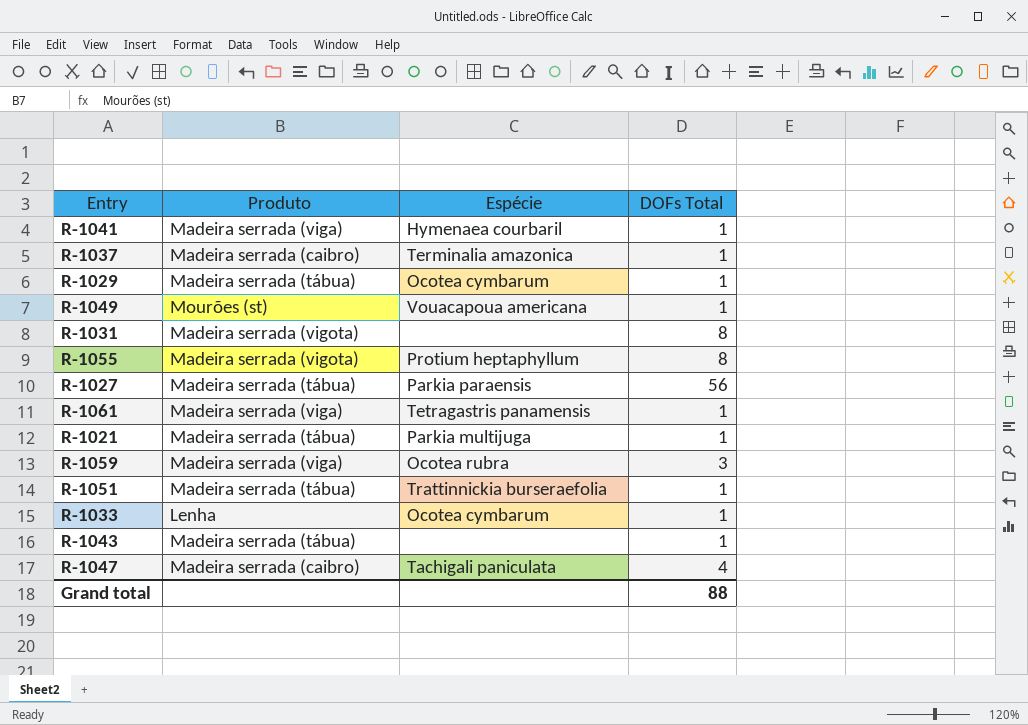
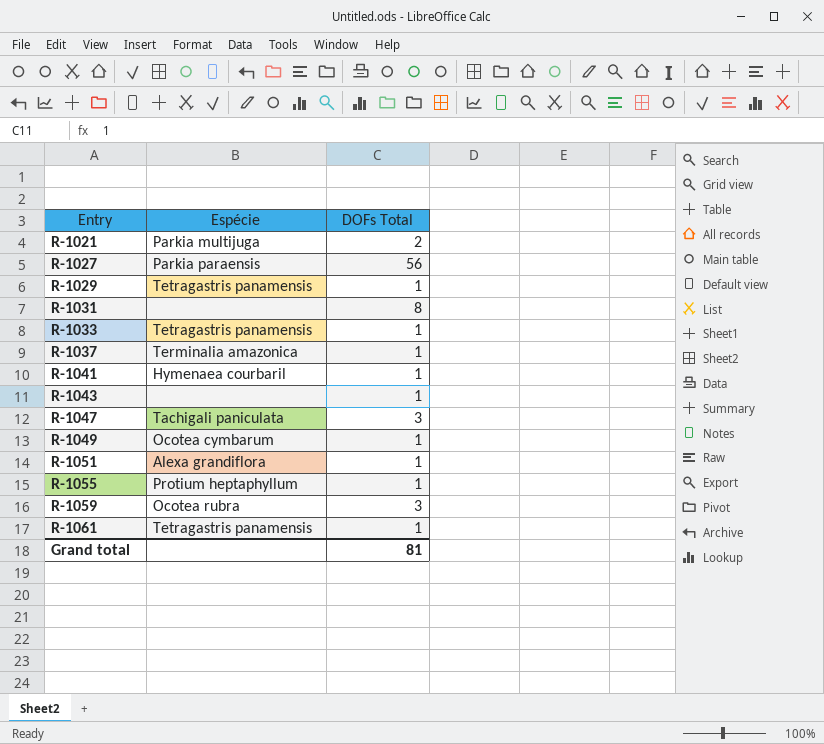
row order: none -> Entry ascending
column Produto | position: 2 -> none
R-1021 | DOFs Total: 1 -> 2
R-1029 | Espécie: Ocotea cymbarum -> Tetragastris panamensis
R-1033 | Espécie: Ocotea cymbarum -> Tetragastris panamensis
R-1047 | DOFs Total: 4 -> 3
R-1049 | Espécie: Vouacapoua americana -> Ocotea cymbarum
R-1051 | Espécie: Trattinnickia burseraefolia -> Alexa grandiflora
R-1055 | DOFs Total: 8 -> 1
Grand total | DOFs Total: 88 -> 81

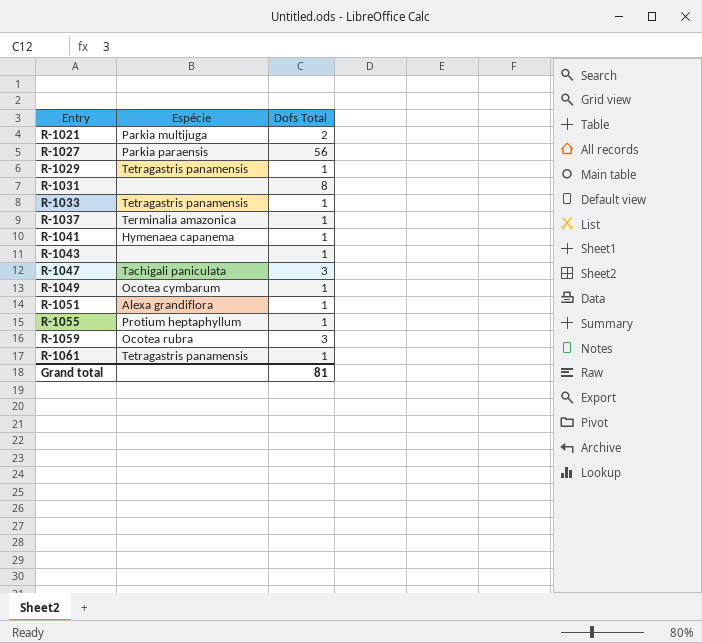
column name: DOFs Total -> Dofs Total
R-1041 | Espécie: Hymenaea courbaril -> Hymenaea capanema

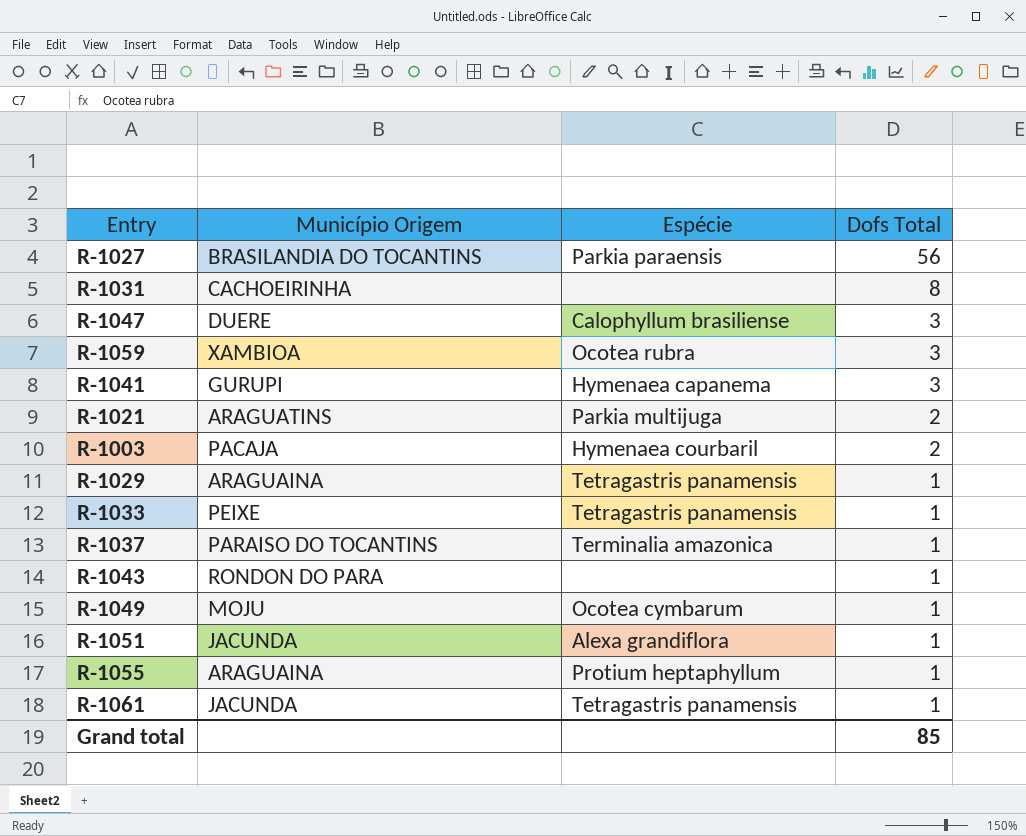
row order: Entry ascending -> Dofs Total descending
column Município Origem | position: none -> 2
R-1047 | Espécie: Tachigali paniculata -> Calophyllum brasiliense
R-1041 | Dofs Total: 1 -> 3
row R-1003: none -> PACAJA | Hymenaea courbaril | 2
Grand total | Dofs Total: 81 -> 85

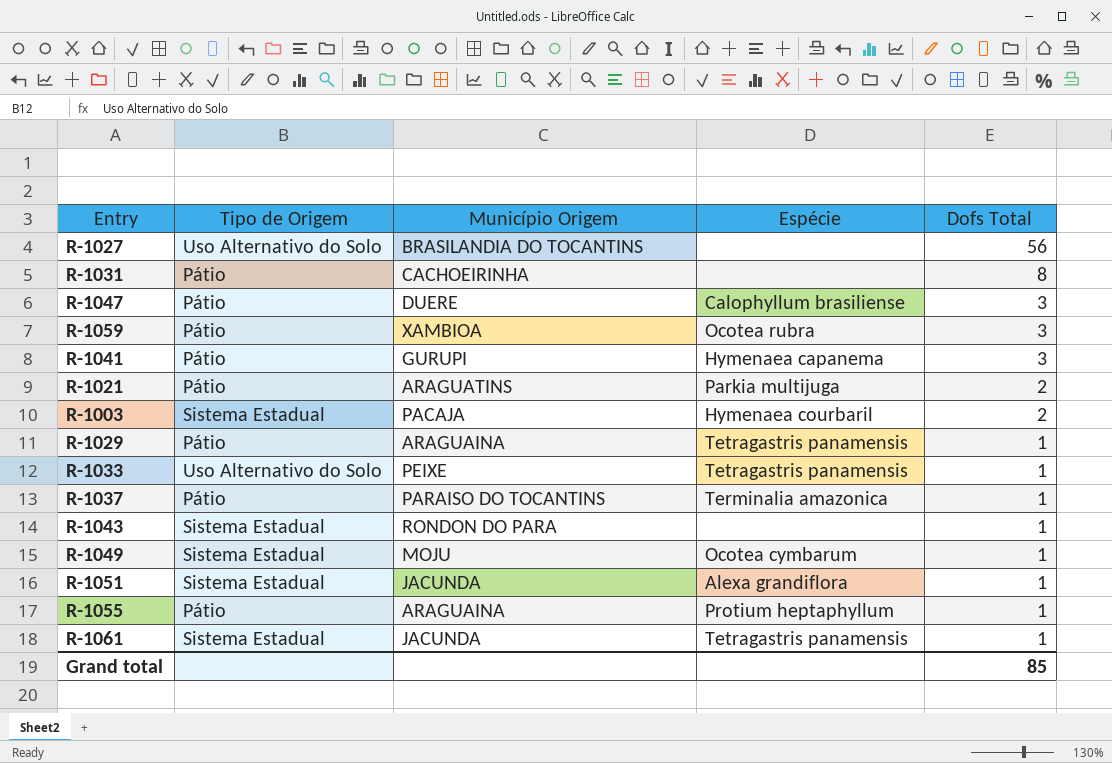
column Tipo de Origem | position: none -> 2
R-1027 | Espécie: Parkia paraensis -> none

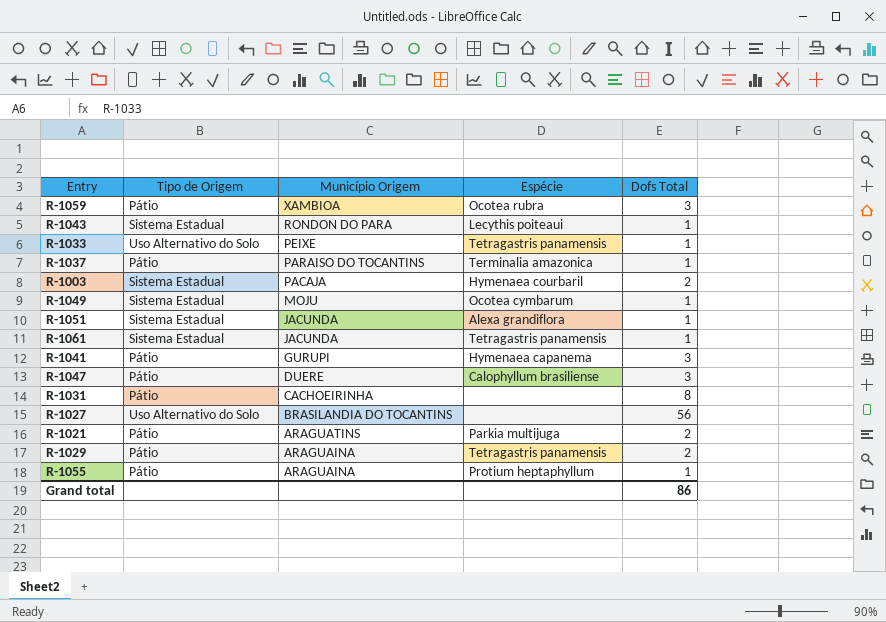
row order: Dofs Total descending -> Município Origem descending
R-1043 | Espécie: none -> Lecythis poiteaui
R-1029 | Dofs Total: 1 -> 2
Grand total | Dofs Total: 85 -> 86

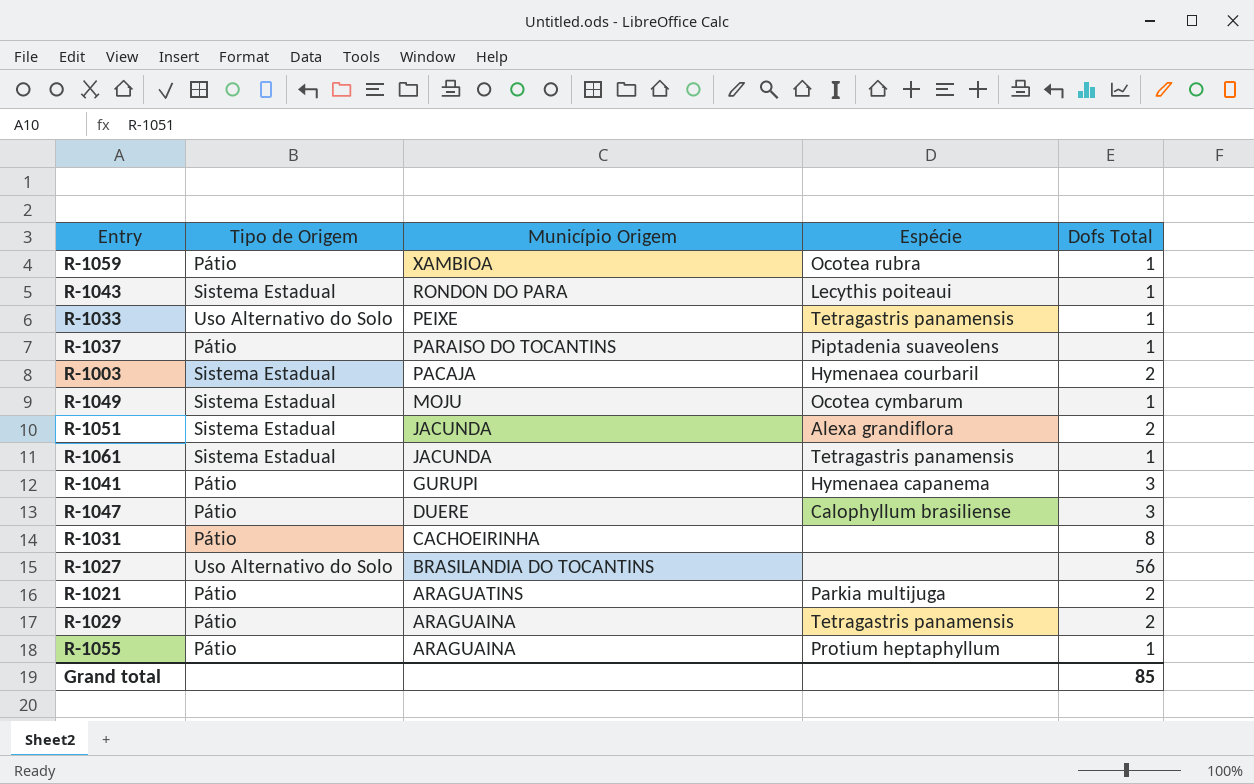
R-1059 | Dofs Total: 3 -> 1
R-1037 | Espécie: Terminalia amazonica -> Piptadenia suaveolens
R-1051 | Dofs Total: 1 -> 2
Grand total | Dofs Total: 86 -> 85

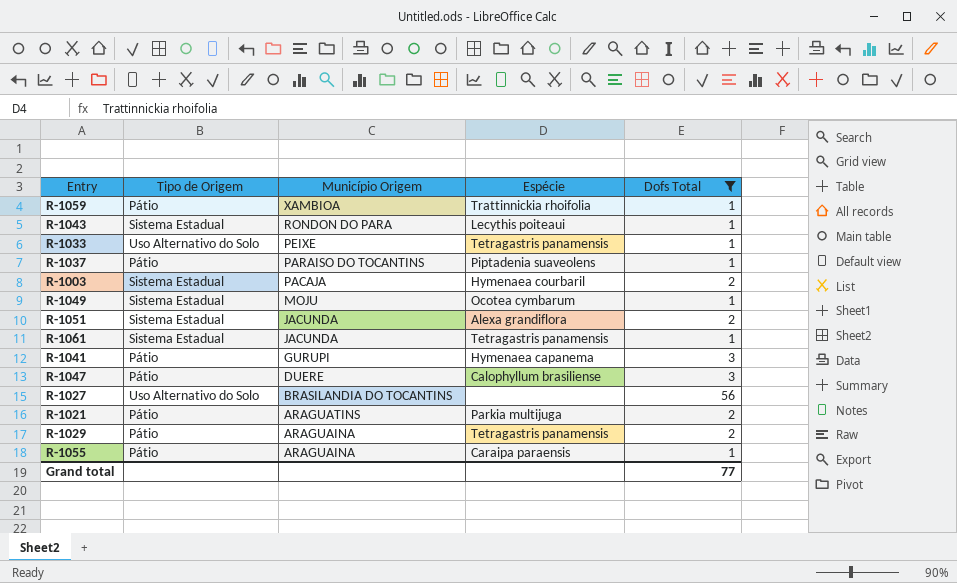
filter: none -> Dofs Total != 8
R-1059 | Espécie: Ocotea rubra -> Trattinnickia rhoifolia
R-1055 | Espécie: Protium heptaphyllum -> Caraipa paraensis
Grand total | Dofs Total: 85 -> 77

